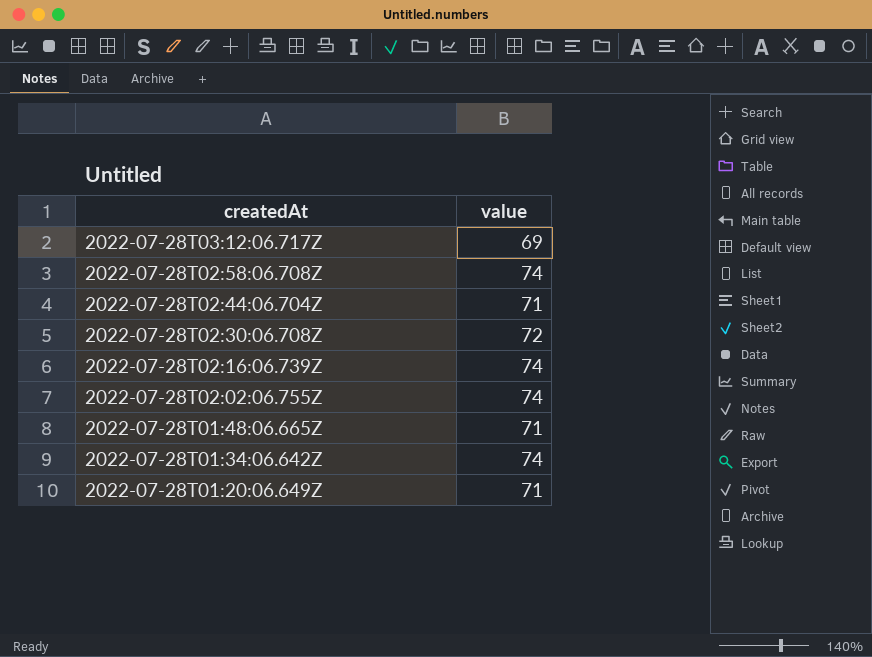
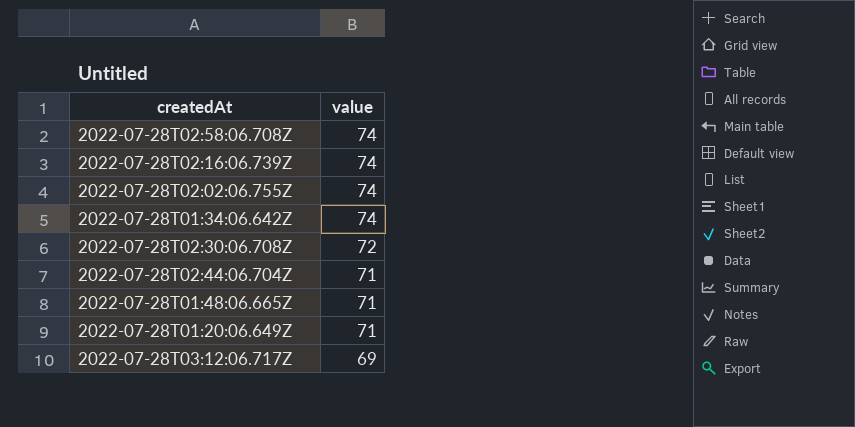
row order: createdAt descending -> value descending

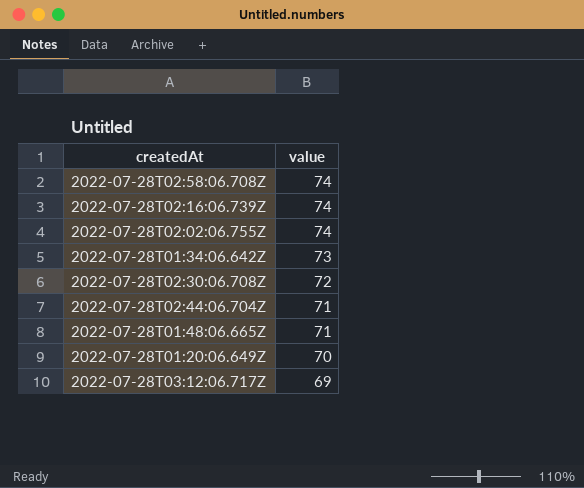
2022-07-28T01:34:06.642Z | value: 74 -> 73
2022-07-28T01:20:06.649Z | value: 71 -> 70

